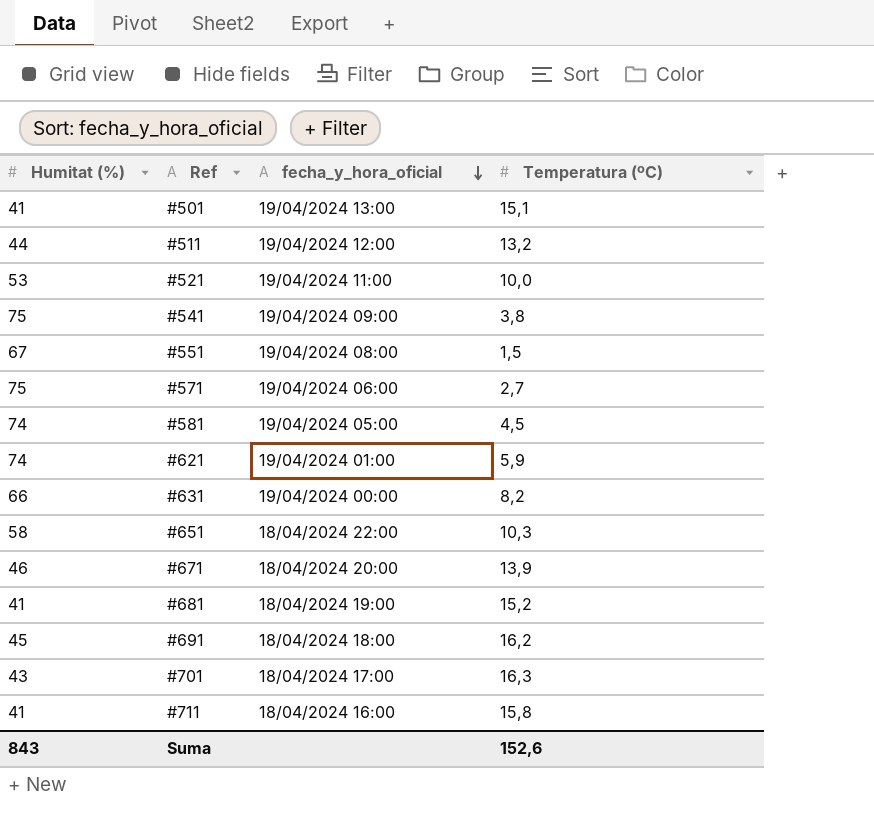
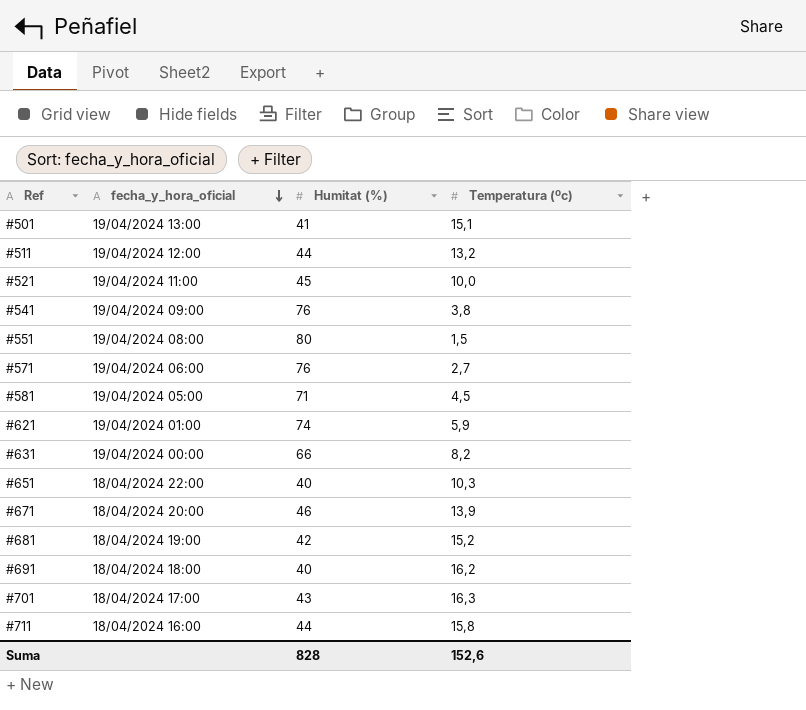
column Humitat (%) | position: 1 -> 3
column name: Temperatura (ºC) -> Temperatura (ºc)
#521 | Humitat (%): 53 -> 45
#541 | Humitat (%): 75 -> 76
#551 | Humitat (%): 67 -> 80
#571 | Humitat (%): 75 -> 76
#581 | Humitat (%): 74 -> 71
#651 | Humitat (%): 58 -> 40
#681 | Humitat (%): 41 -> 42
#691 | Humitat (%): 45 -> 40
#711 | Humitat (%): 41 -> 44
Suma | Humitat (%): 843 -> 828

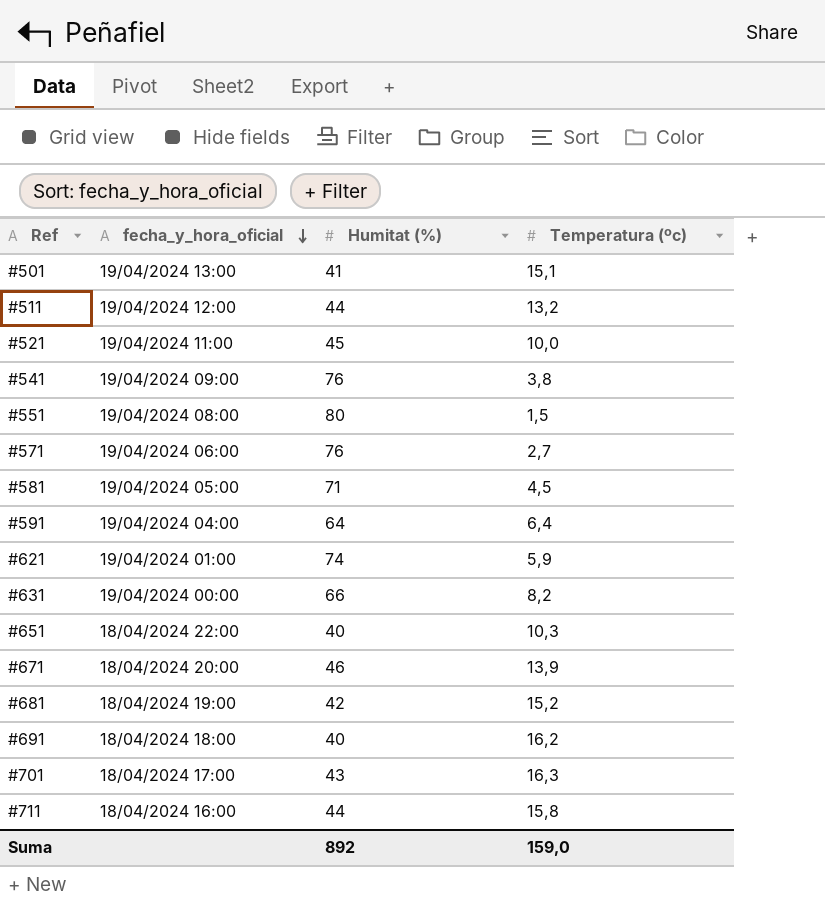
row #591: none -> 19/04/2024 04:00 | 64 | 6,4
Suma | Humitat (%): 828 -> 892
Suma | Temperatura (ºc): 152,6 -> 159,0

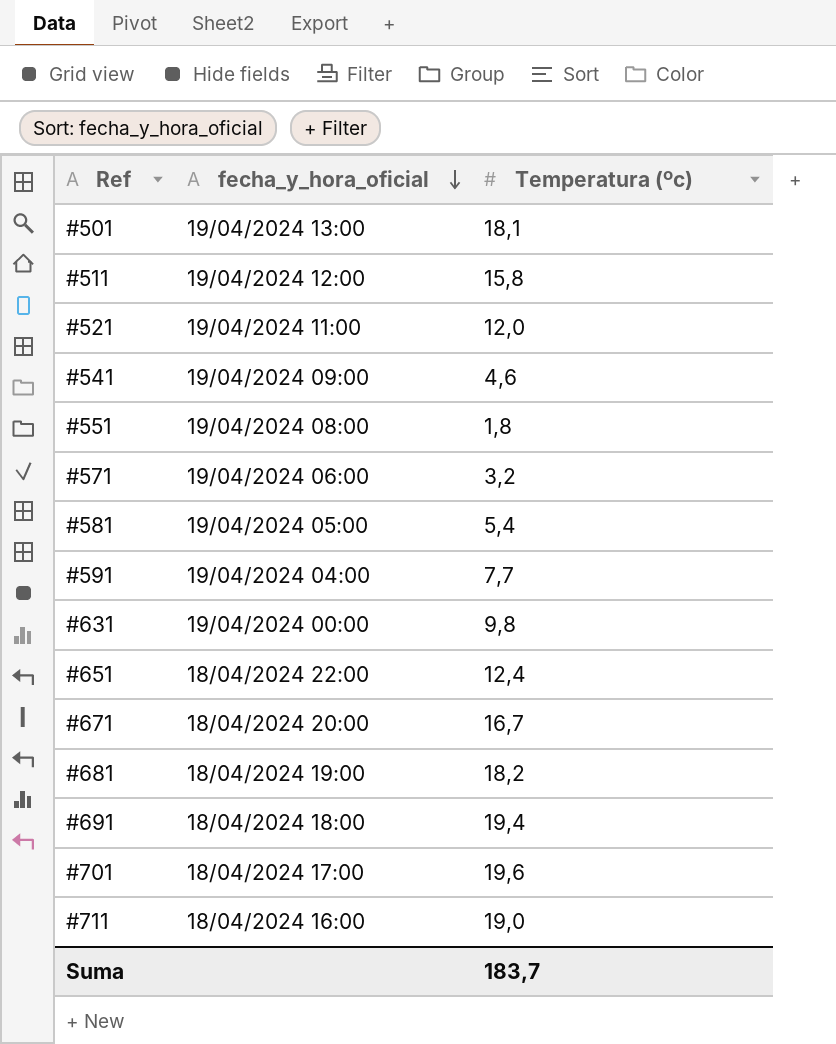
column Humitat (%) | position: 3 -> none
row #621: 19/04/2024 01:00 | 74 | 5,9 -> none
#501 | Temperatura (ºc): 15,1 -> 18,1
#511 | Temperatura (ºc): 13,2 -> 15,8
#521 | Temperatura (ºc): 10,0 -> 12,0
#541 | Temperatura (ºc): 3,8 -> 4,6
#551 | Temperatura (ºc): 1,5 -> 1,8
#571 | Temperatura (ºc): 2,7 -> 3,2
#581 | Temperatura (ºc): 4,5 -> 5,4
#591 | Temperatura (ºc): 6,4 -> 7,7
#631 | Temperatura (ºc): 8,2 -> 9,8
#651 | Temperatura (ºc): 10,3 -> 12,4
#671 | Temperatura (ºc): 13,9 -> 16,7
#681 | Temperatura (ºc): 15,2 -> 18,2
#691 | Temperatura (ºc): 16,2 -> 19,4
#701 | Temperatura (ºc): 16,3 -> 19,6
#711 | Temperatura (ºc): 15,8 -> 19,0
Suma | Temperatura (ºc): 159,0 -> 183,7

